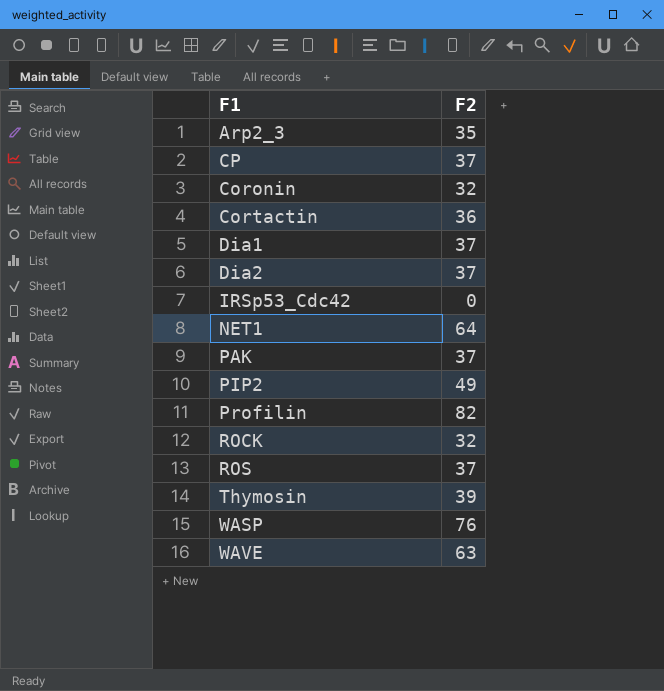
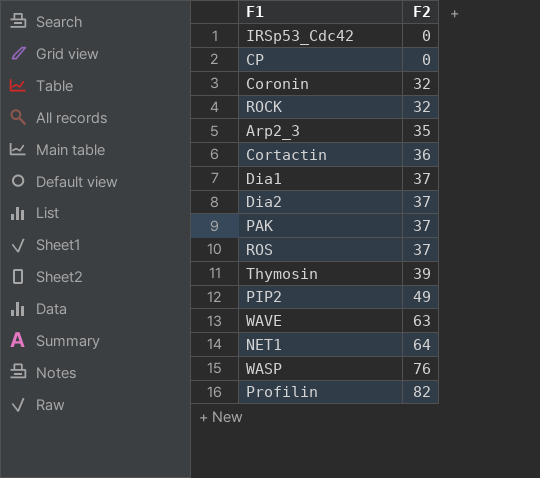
row order: none -> F2 ascending
CP | F2: 37 -> 0

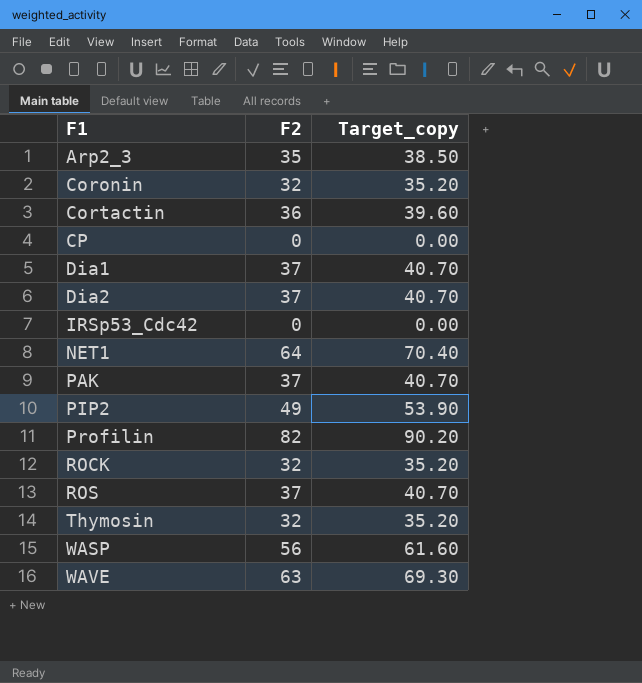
row order: F2 ascending -> F1 ascending
column Target_copy | formula: none -> [F2] * 1.1
Thymosin | F2: 39 -> 32
WASP | F2: 76 -> 56

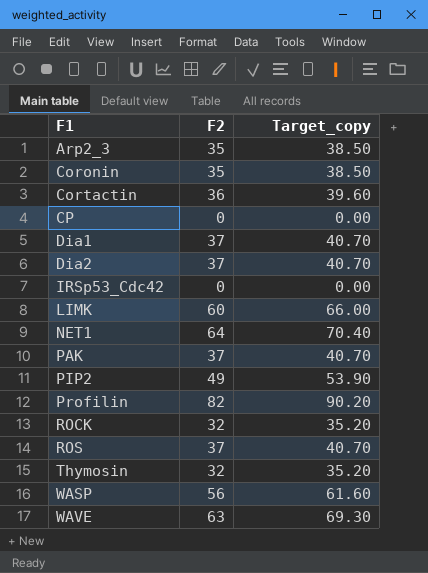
Coronin | F2: 32 -> 35
Coronin | Target_copy: 35.20 -> 38.50
row LIMK: none -> 60 | 66.00

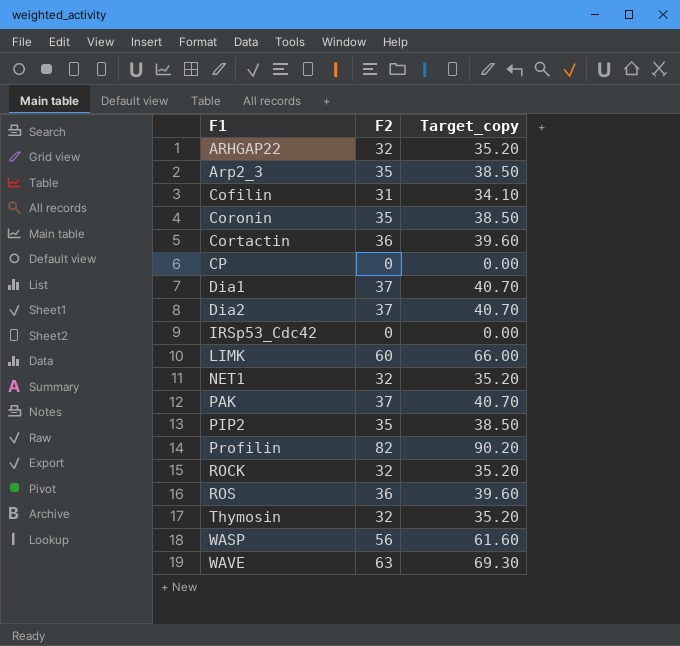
row ARHGAP22: none -> 32 | 35.20
row Cofilin: none -> 31 | 34.10
NET1 | F2: 64 -> 32
NET1 | Target_copy: 70.40 -> 35.20
PIP2 | F2: 49 -> 35
PIP2 | Target_copy: 53.90 -> 38.50
ROS | F2: 37 -> 36
ROS | Target_copy: 40.70 -> 39.60

